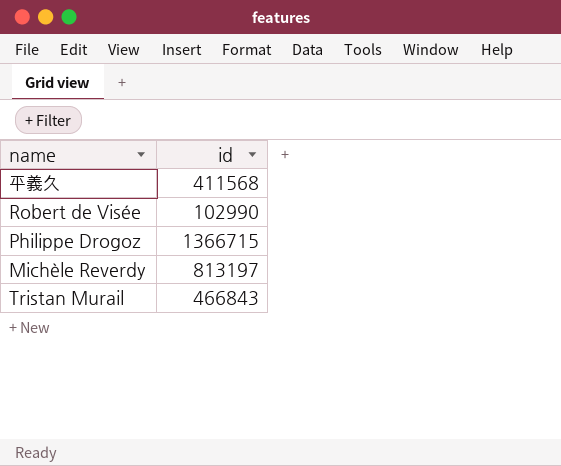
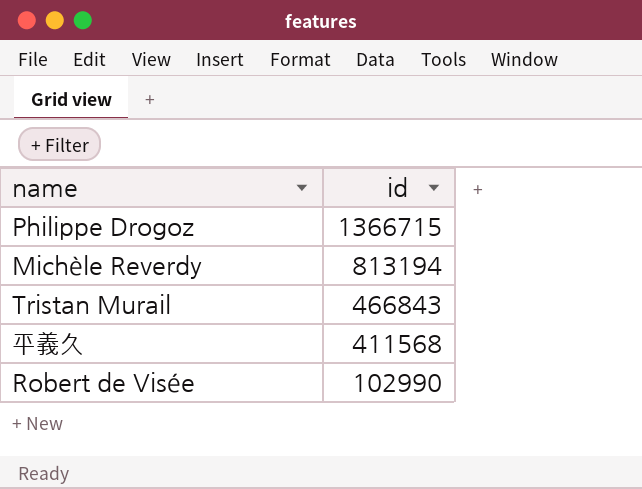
row order: none -> id descending
Michèle Reverdy | id: 813197 -> 813194

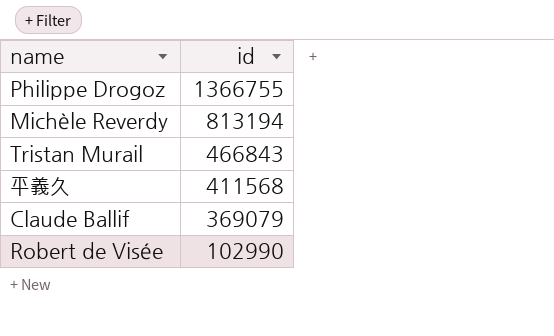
Philippe Drogoz | id: 1366715 -> 1366755
row Claude Ballif: none -> 369079

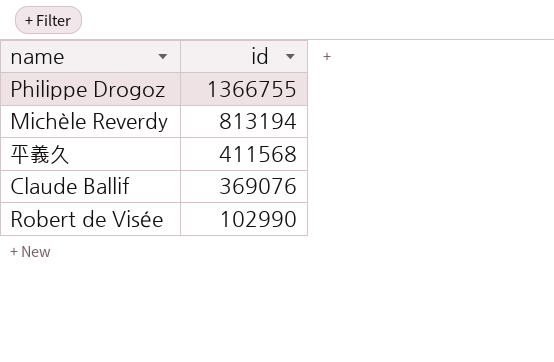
row Tristan Murail: 466843 -> none
Claude Ballif | id: 369079 -> 369076

